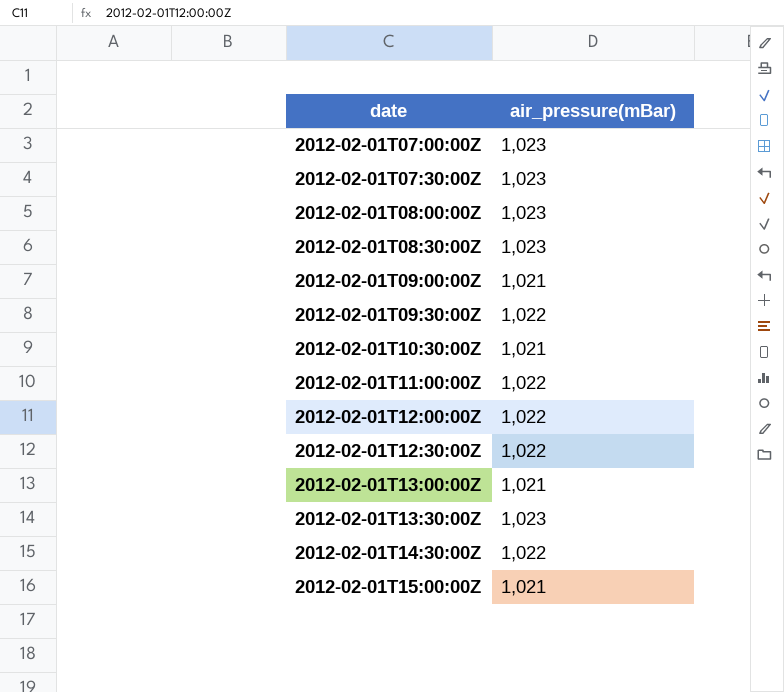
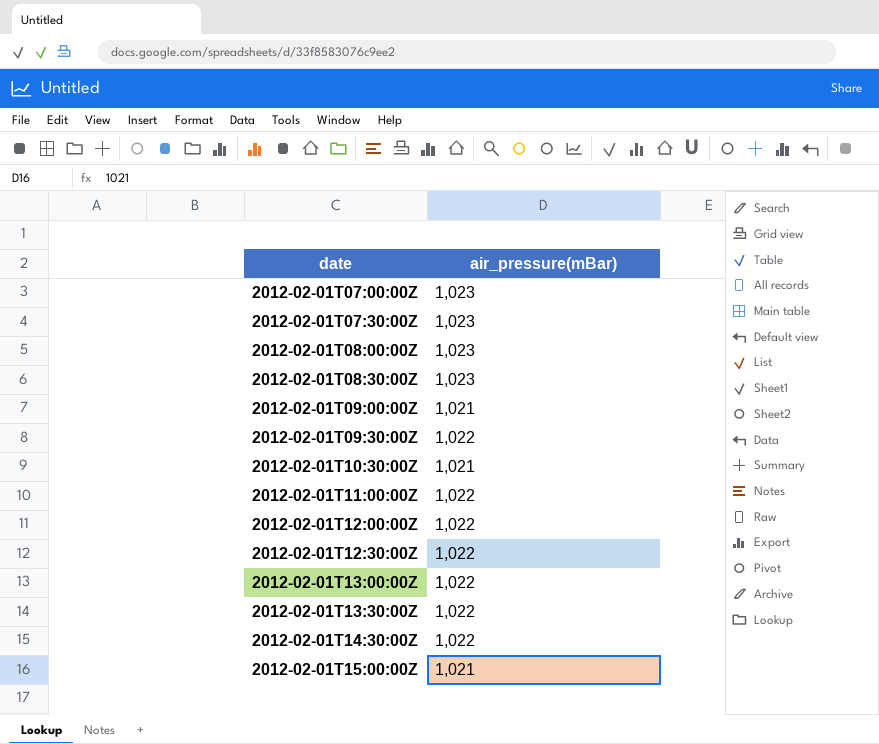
2012-02-01T13:00:00Z | air_pressure(mBar): 1,021 -> 1,022
2012-02-01T13:30:00Z | air_pressure(mBar): 1,023 -> 1,022

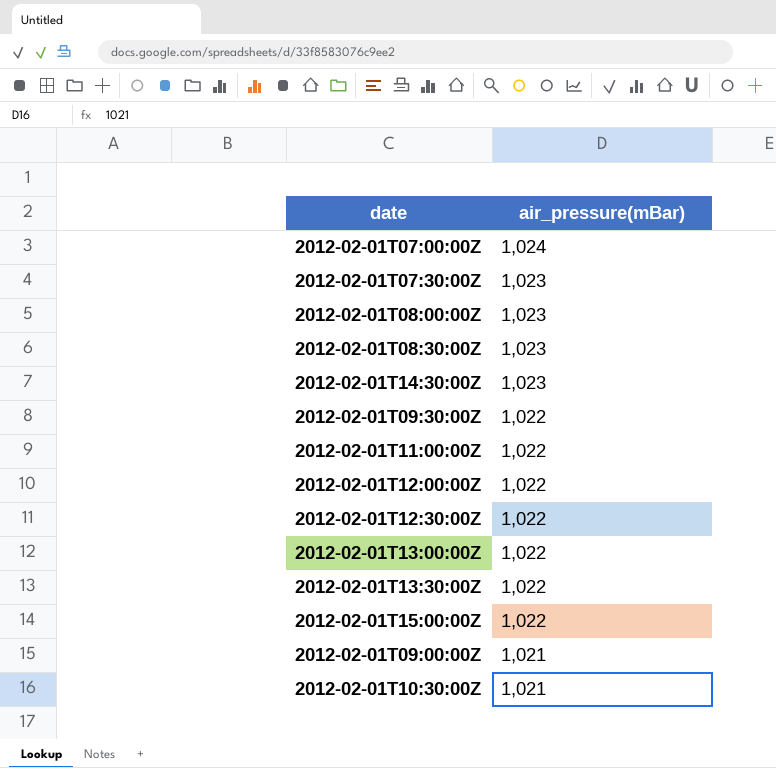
row order: date ascending -> air_pressure(mBar) descending
2012-02-01T07:00:00Z | air_pressure(mBar): 1,023 -> 1,024
2012-02-01T14:30:00Z | air_pressure(mBar): 1,022 -> 1,023
2012-02-01T15:00:00Z | air_pressure(mBar): 1,021 -> 1,022

